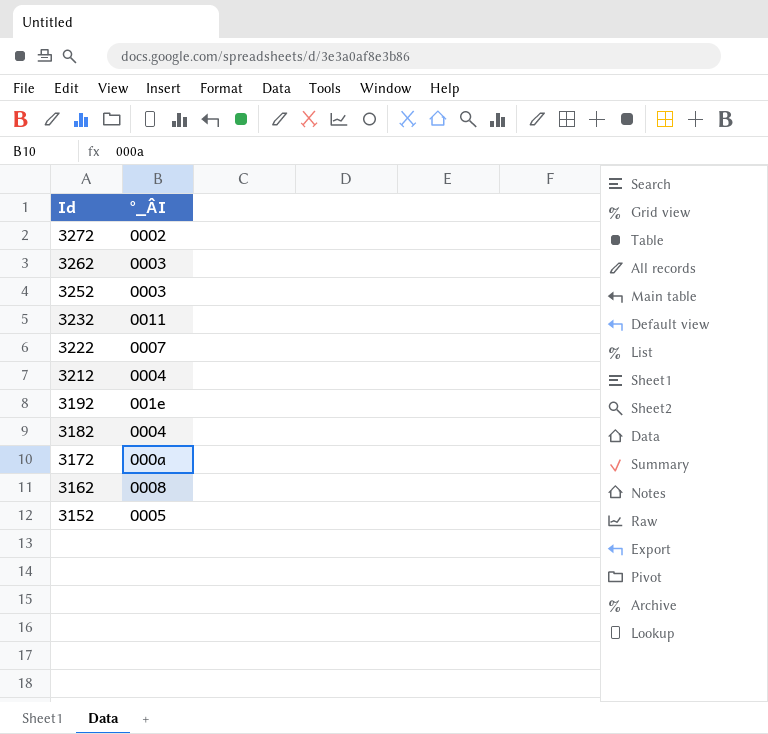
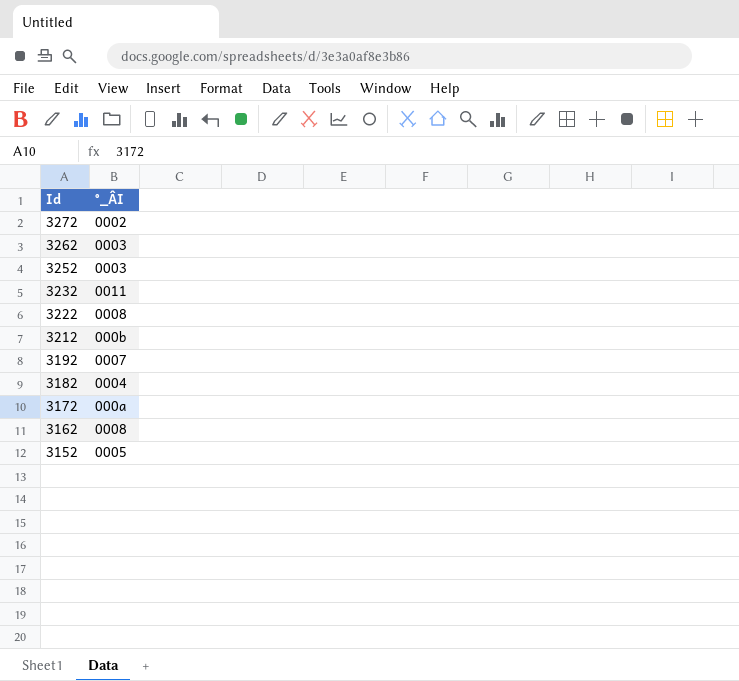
3222 | °_ÂI: 0007 -> 0008
3212 | °_ÂI: 0004 -> 000b
3192 | °_ÂI: 001e -> 0007

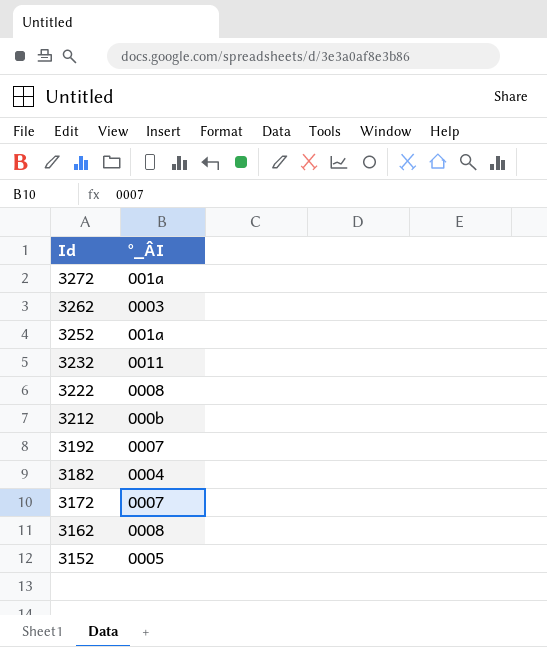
3272 | °_ÂI: 0002 -> 001a
3252 | °_ÂI: 0003 -> 001a
3172 | °_ÂI: 000a -> 0007

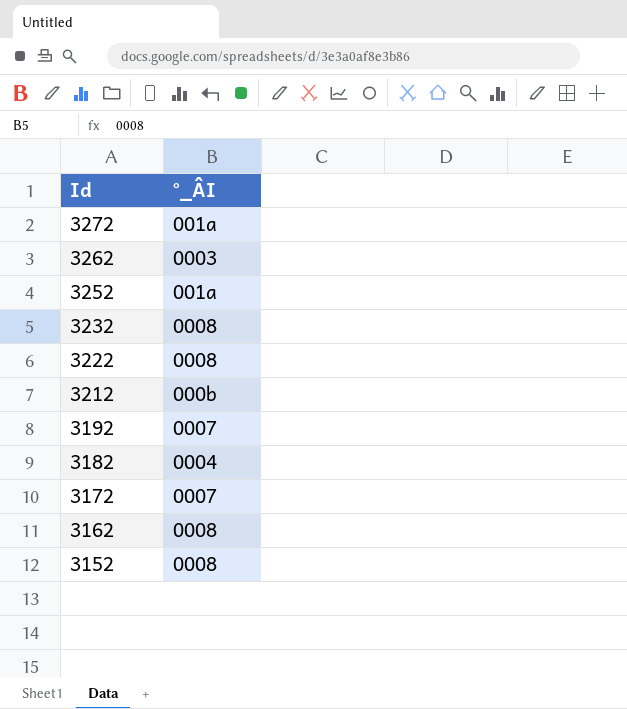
3232 | °_ÂI: 0011 -> 0008
3152 | °_ÂI: 0005 -> 0008

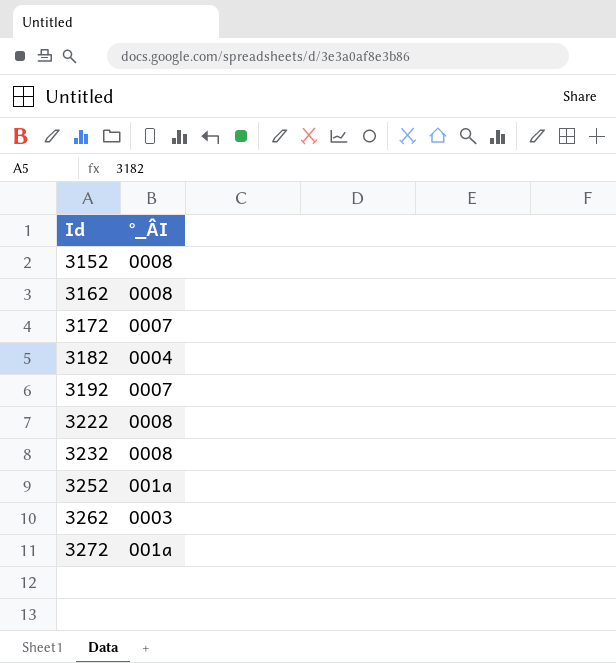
row order: Id descending -> Id ascending
row 3212: 000b -> none

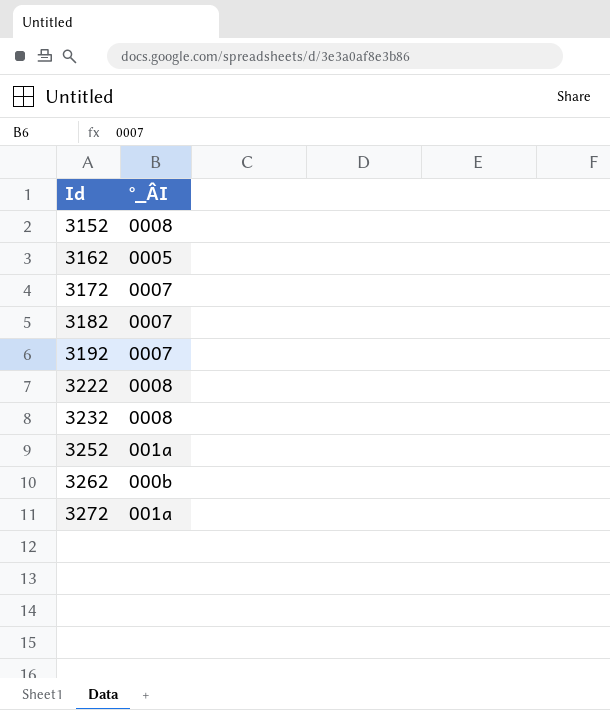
3162 | °_ÂI: 0008 -> 0005
3182 | °_ÂI: 0004 -> 0007
3262 | °_ÂI: 0003 -> 000b

